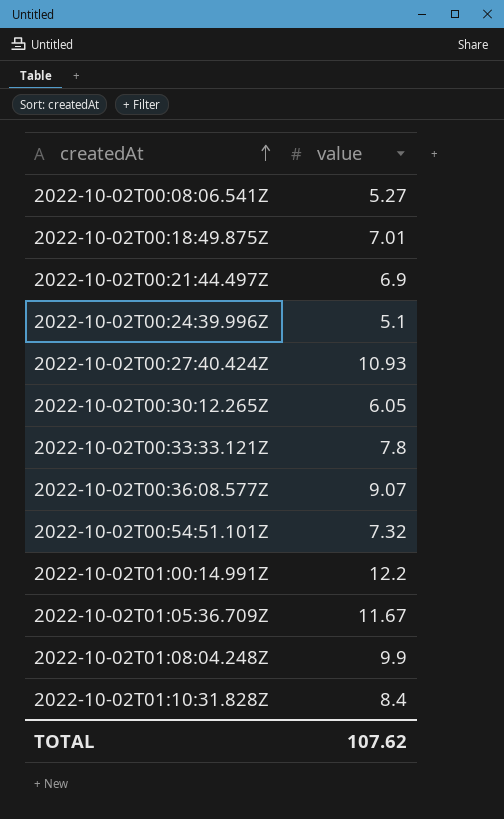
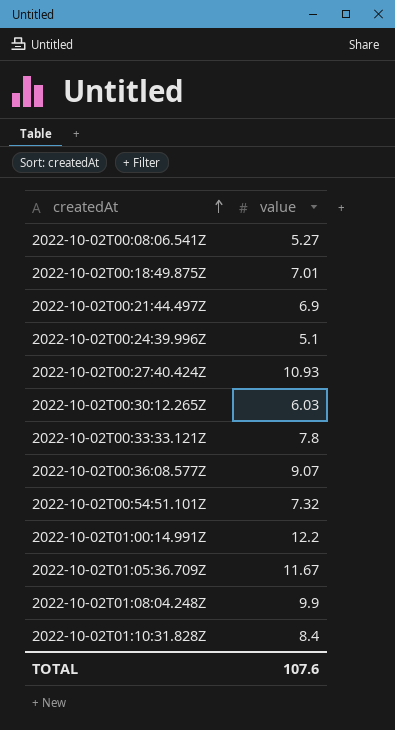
2022-10-02T00:30:12.265Z | value: 6.05 -> 6.03
TOTAL | value: 107.62 -> 107.6

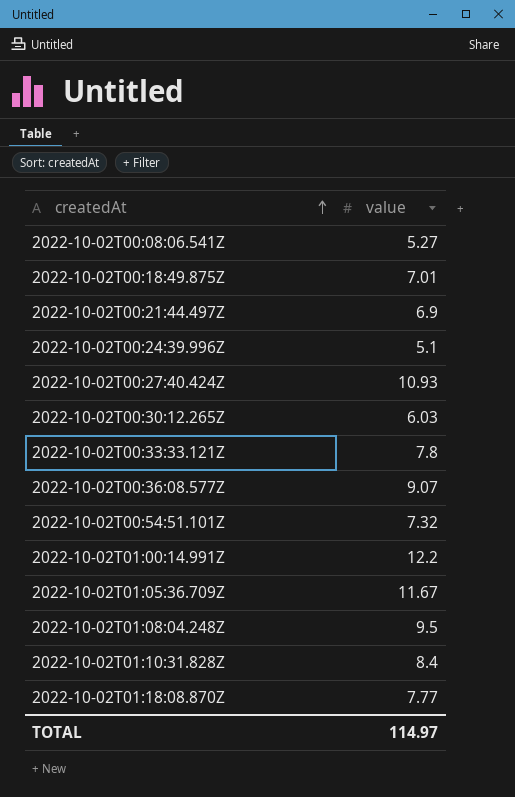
2022-10-02T01:08:04.248Z | value: 9.9 -> 9.5
row 2022-10-02T01:18:08.870Z: none -> 7.77
TOTAL | value: 107.6 -> 114.97

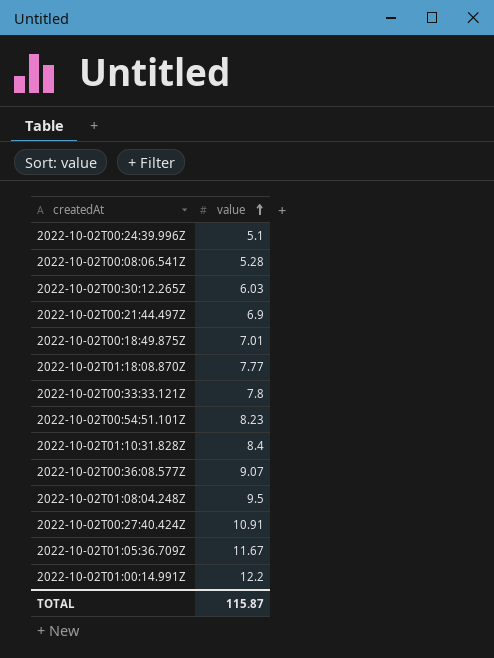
row order: createdAt ascending -> value ascending
2022-10-02T00:08:06.541Z | value: 5.27 -> 5.28
2022-10-02T00:54:51.101Z | value: 7.32 -> 8.23
2022-10-02T00:27:40.424Z | value: 10.93 -> 10.91
TOTAL | value: 114.97 -> 115.87

